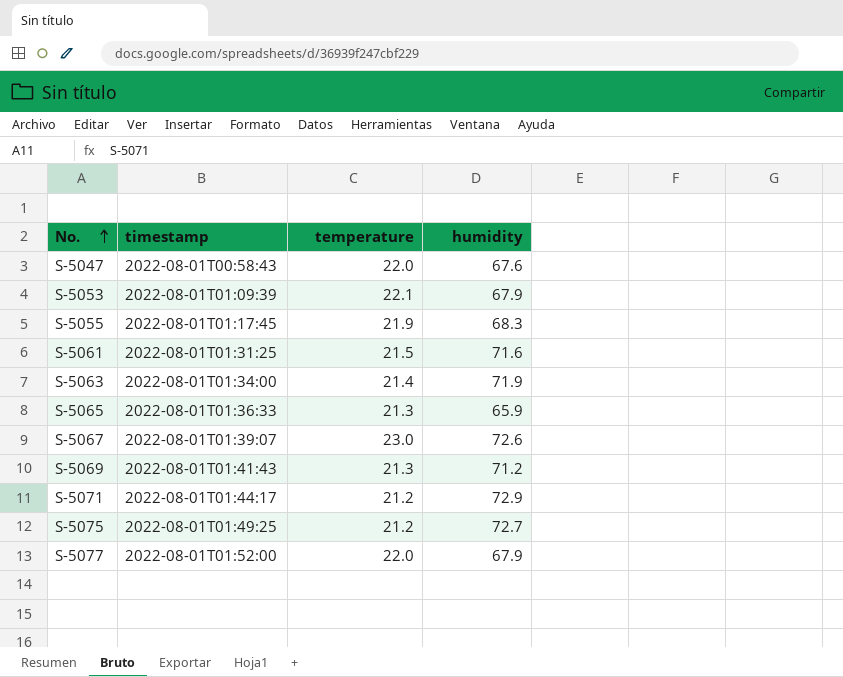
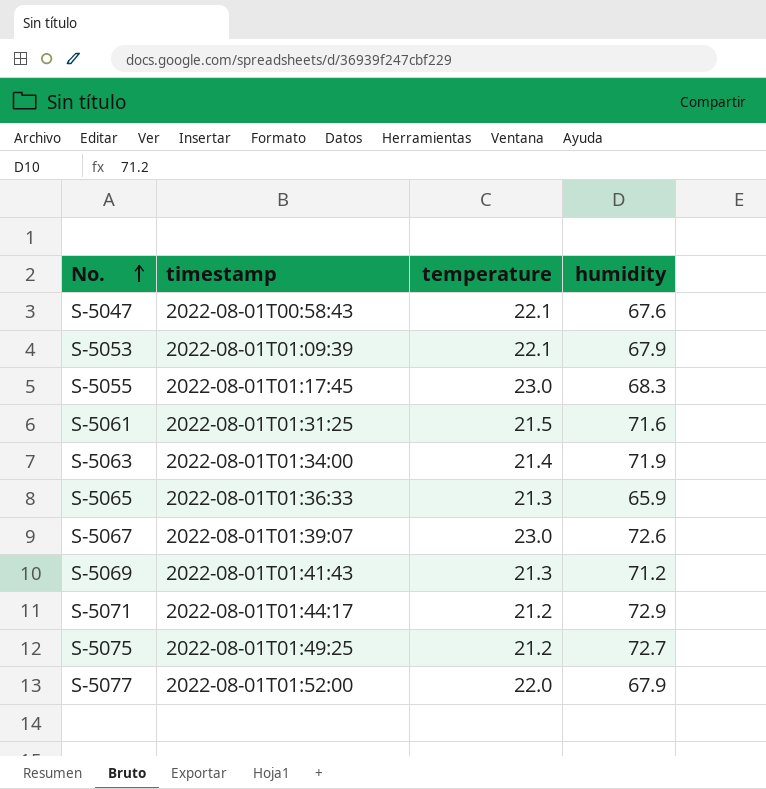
S-5047 | temperature: 22.0 -> 22.1
S-5055 | temperature: 21.9 -> 23.0

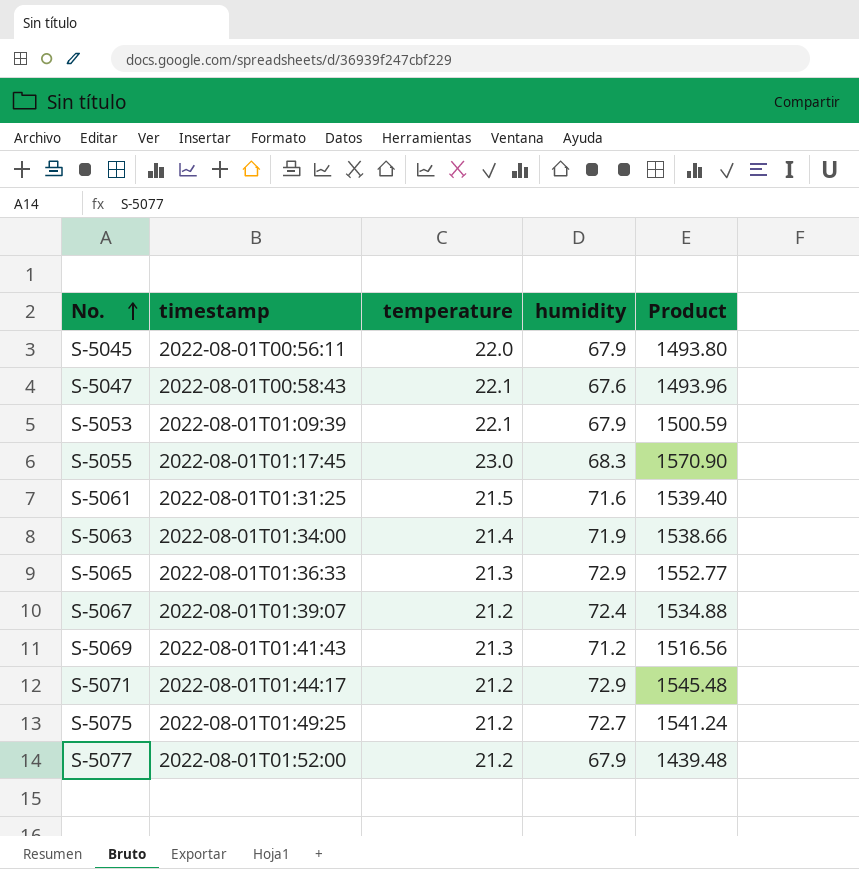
column Product | formula: none -> [temperature] * [humidity]
row S-5045: none -> 2022-08-01T00:56:11 | 22.0 | 67.9 | 1493.80
S-5065 | humidity: 65.9 -> 72.9
S-5067 | temperature: 23.0 -> 21.2
S-5067 | humidity: 72.6 -> 72.4
S-5077 | temperature: 22.0 -> 21.2

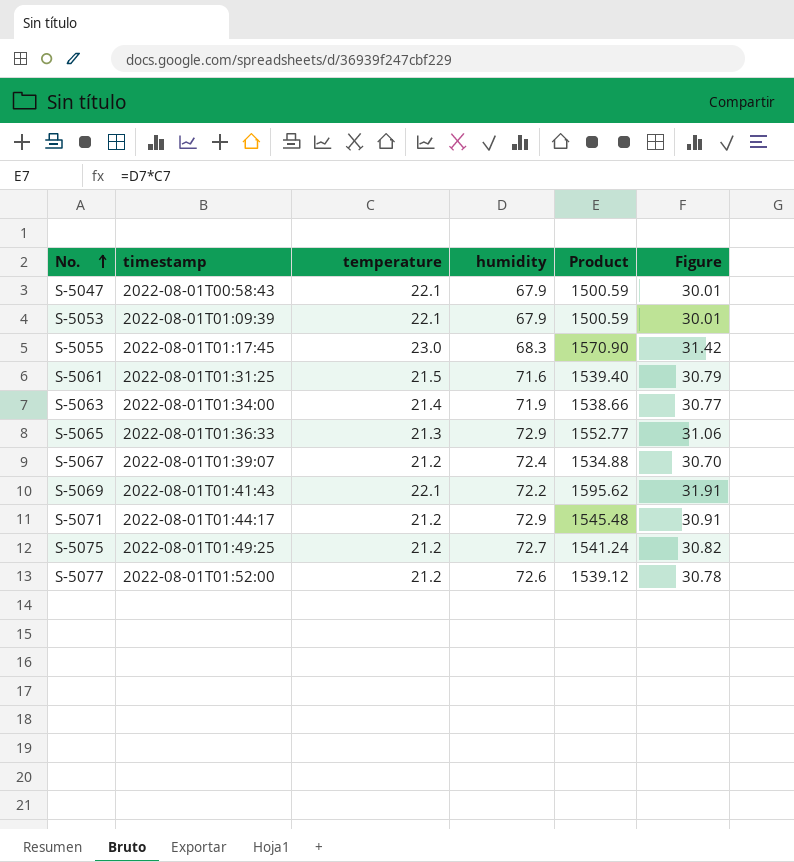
column Figure | formula: none -> [Product] * 0.02
row S-5045: 2022-08-01T00:56:11 | 22.0 | 67.9 | 1493.80 -> none
S-5047 | humidity: 67.6 -> 67.9
S-5047 | Product: 1493.96 -> 1500.59
S-5069 | temperature: 21.3 -> 22.1
S-5069 | humidity: 71.2 -> 72.2
S-5069 | Product: 1516.56 -> 1595.62
S-5077 | humidity: 67.9 -> 72.6
S-5077 | Product: 1439.48 -> 1539.12

